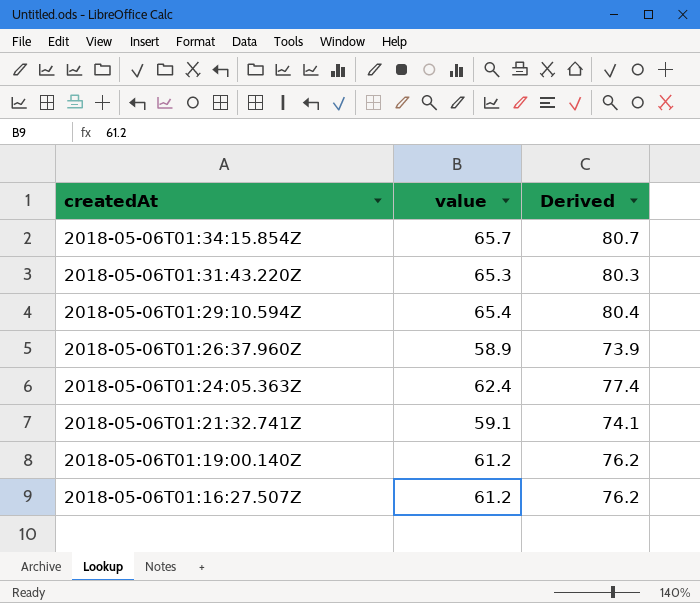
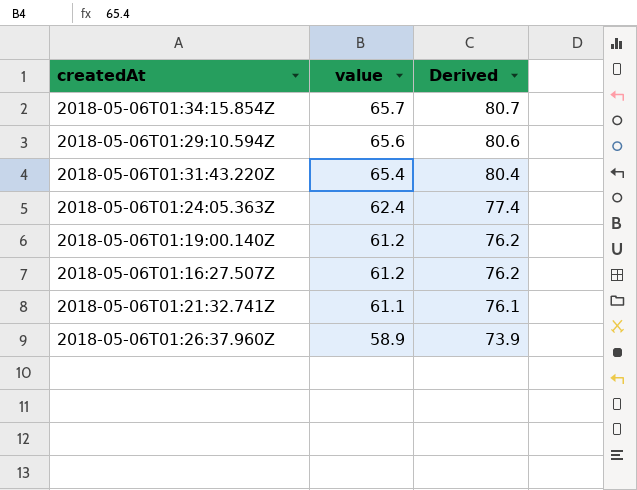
row order: createdAt descending -> value descending
2018-05-06T01:29:10.594Z | value: 65.4 -> 65.6
2018-05-06T01:29:10.594Z | Derived: 80.4 -> 80.6
2018-05-06T01:31:43.220Z | value: 65.3 -> 65.4
2018-05-06T01:31:43.220Z | Derived: 80.3 -> 80.4
2018-05-06T01:21:32.741Z | value: 59.1 -> 61.1
2018-05-06T01:21:32.741Z | Derived: 74.1 -> 76.1

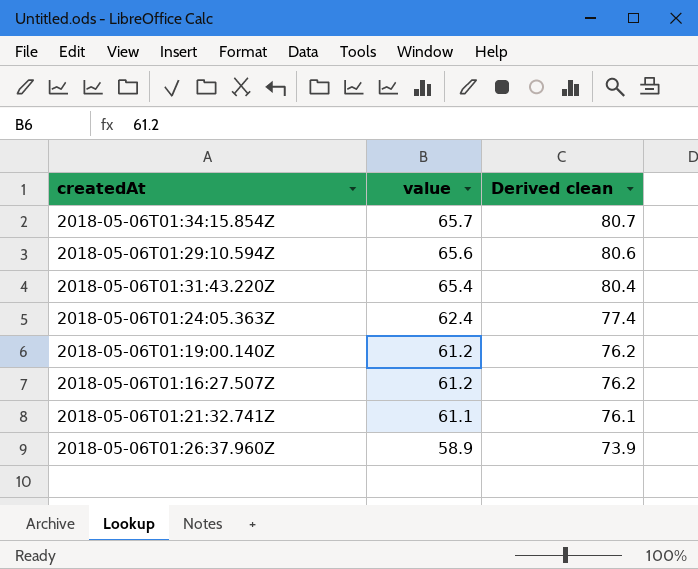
column name: Derived -> Derived clean

